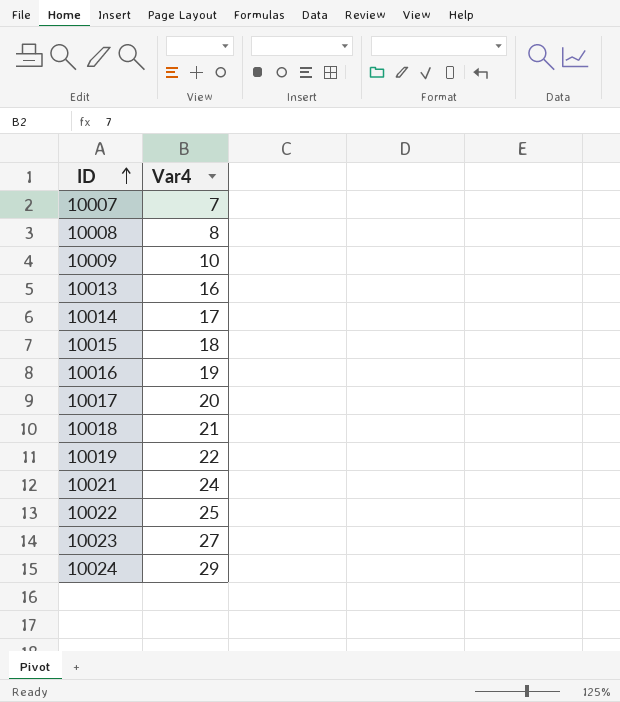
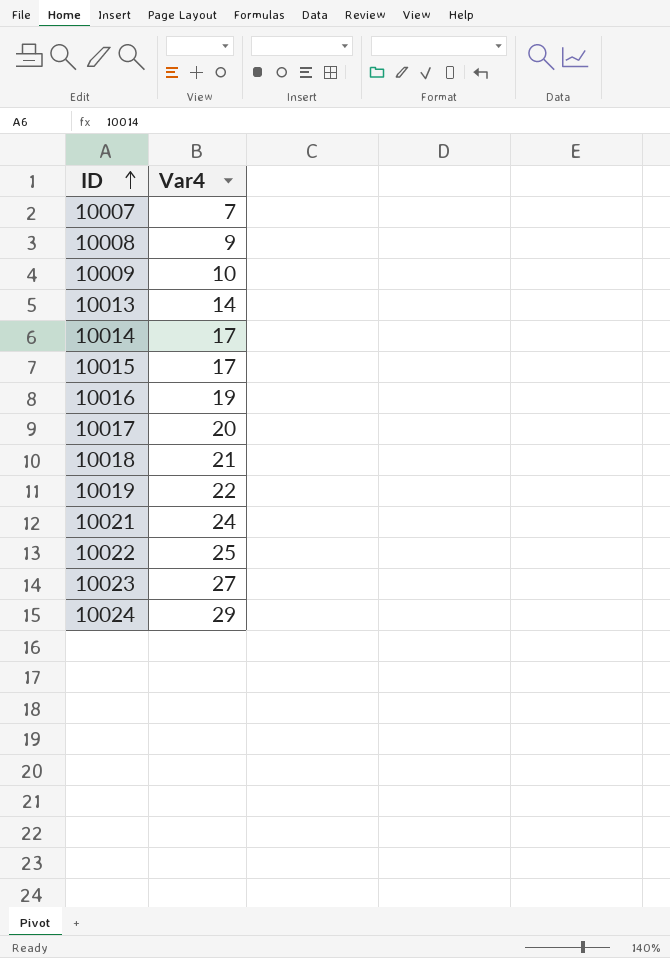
10008 | Var4: 8 -> 9
10013 | Var4: 16 -> 14
10015 | Var4: 18 -> 17

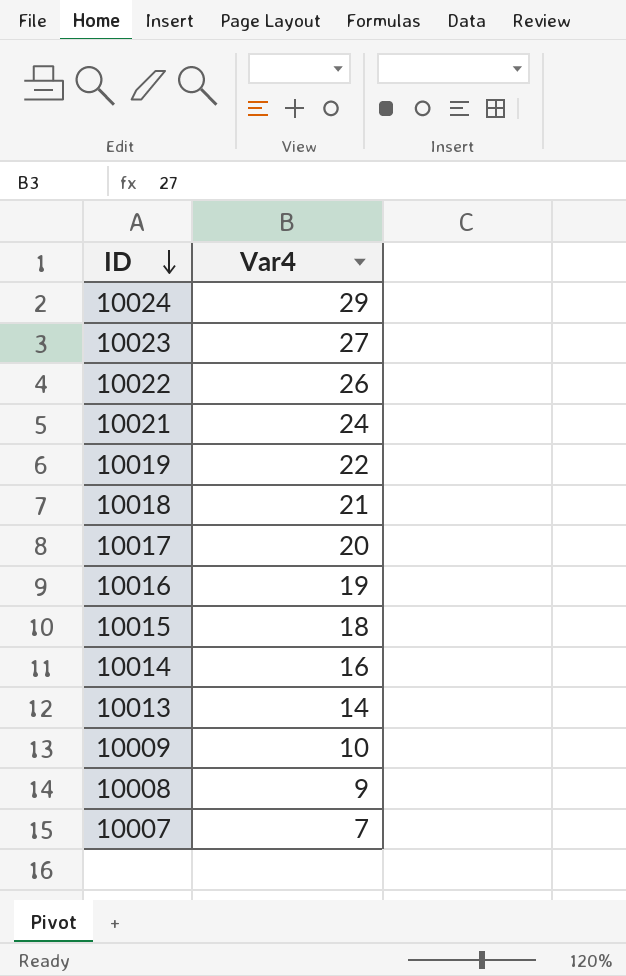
row order: ID ascending -> ID descending
10022 | Var4: 25 -> 26
10015 | Var4: 17 -> 18
10014 | Var4: 17 -> 16

